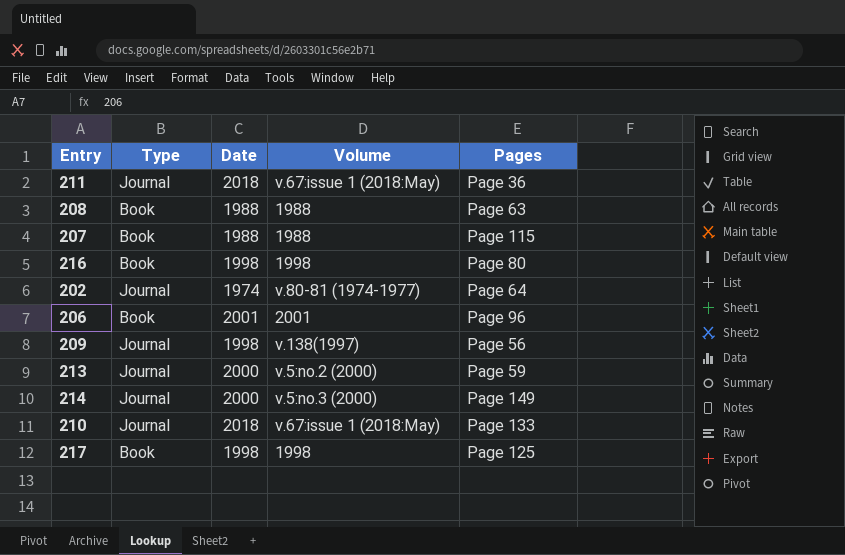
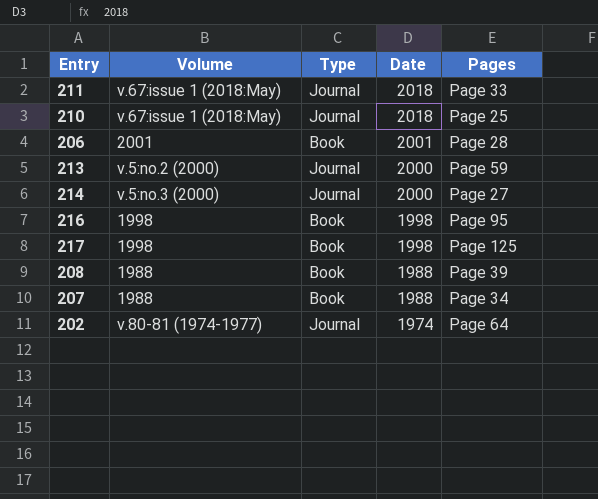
row order: none -> Date descending
column Volume | position: 4 -> 2
row 209: Journal | 1998 | v.138(1997) | Page 56 -> none
211 | Pages: Page 36 -> Page 33
210 | Pages: Page 133 -> Page 25
206 | Pages: Page 96 -> Page 28
214 | Pages: Page 149 -> Page 27
216 | Pages: Page 80 -> Page 95
208 | Pages: Page 63 -> Page 39
207 | Pages: Page 115 -> Page 34

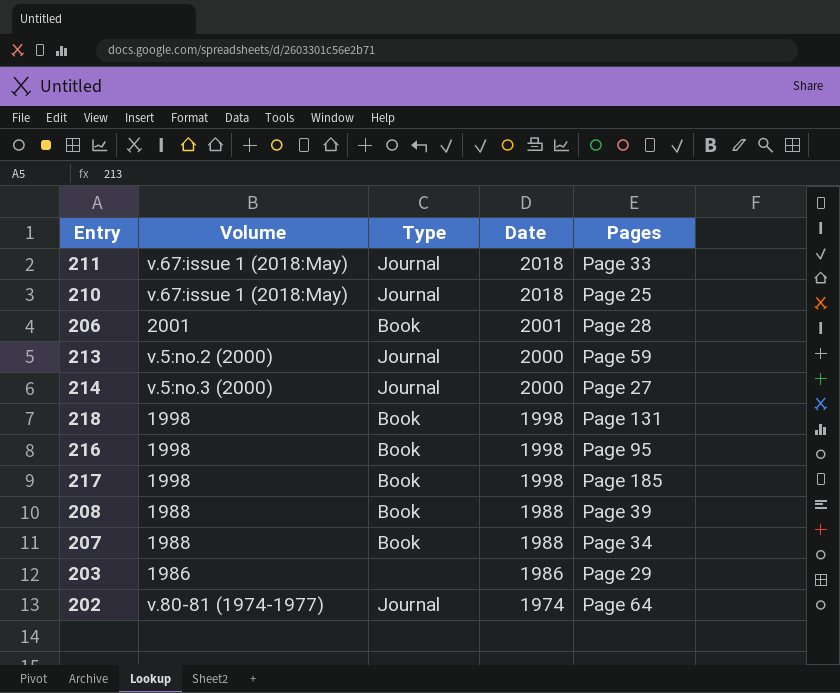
row 218: none -> 1998 | Book | 1998 | Page 131
217 | Pages: Page 125 -> Page 185
row 203: none -> 1986 | none | 1986 | Page 29

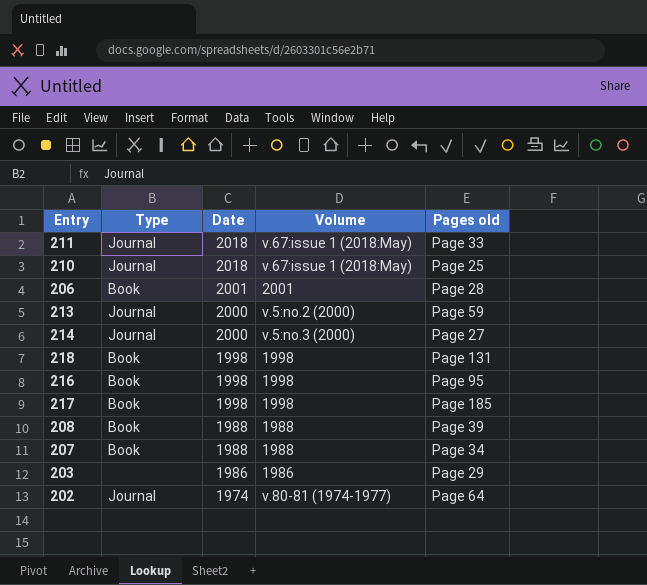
column Volume | position: 2 -> 4
column name: Pages -> Pages old

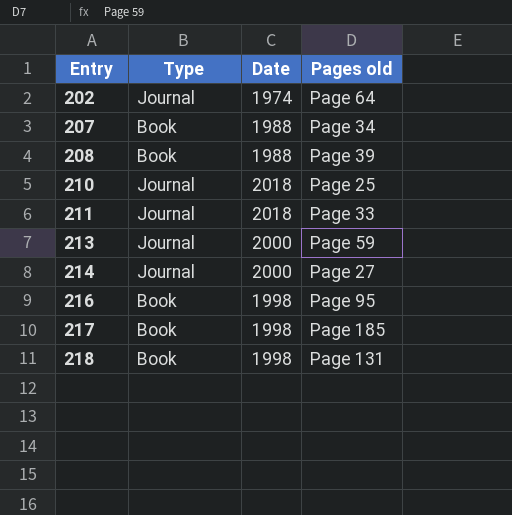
row order: Date descending -> Entry ascending
column Volume | position: 4 -> none
row 206: Book | 2001 | 2001 | Page 28 -> none
row 203: none | 1986 | 1986 | Page 29 -> none

